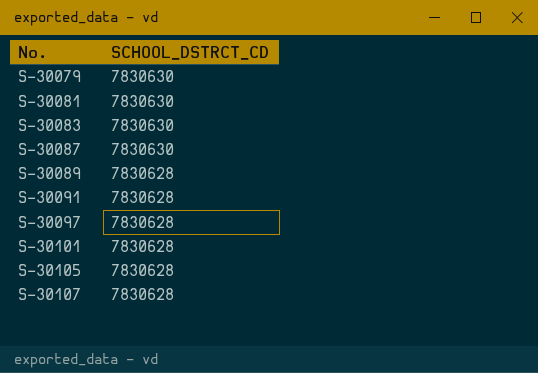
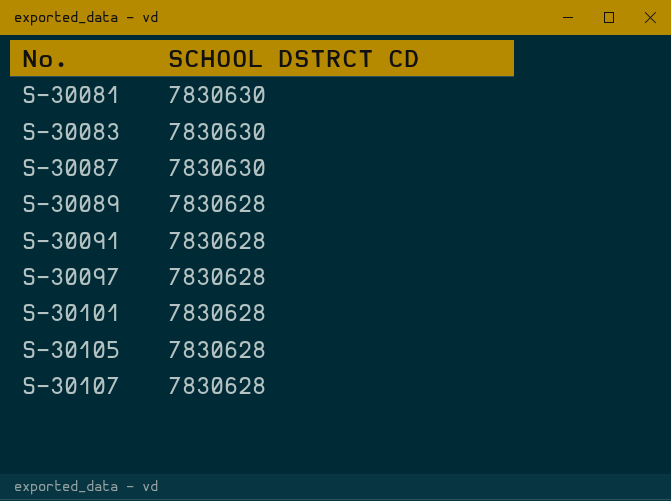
column name: SCHOOL_DSTRCT_CD -> SCHOOL DSTRCT CD
row S-30079: 7830630 -> none

